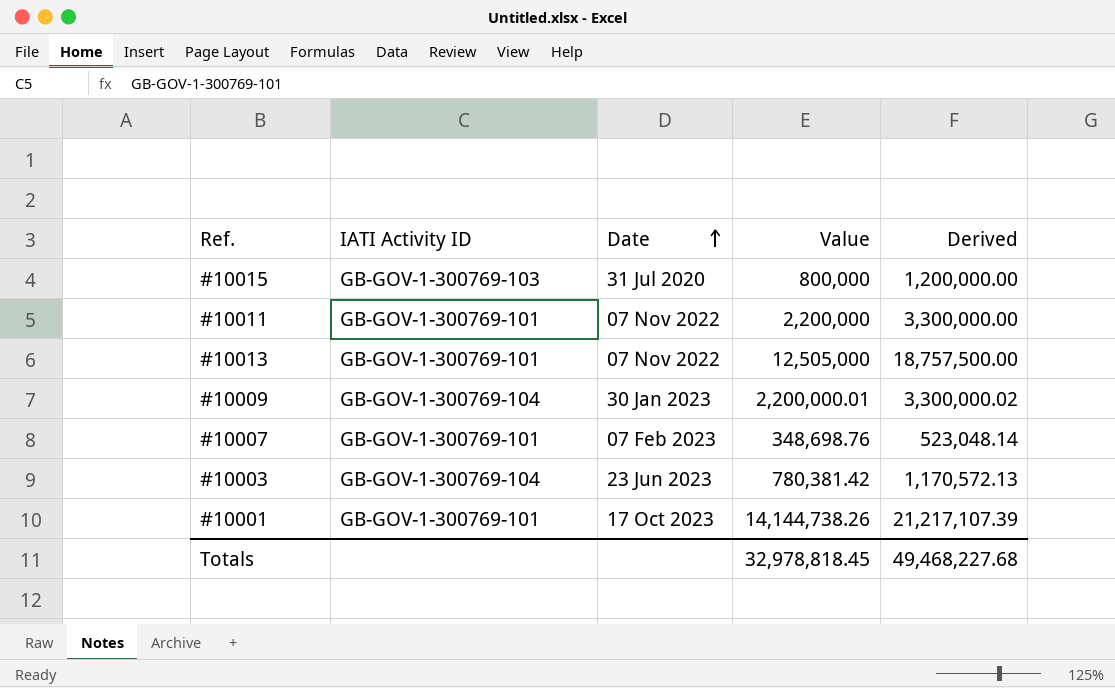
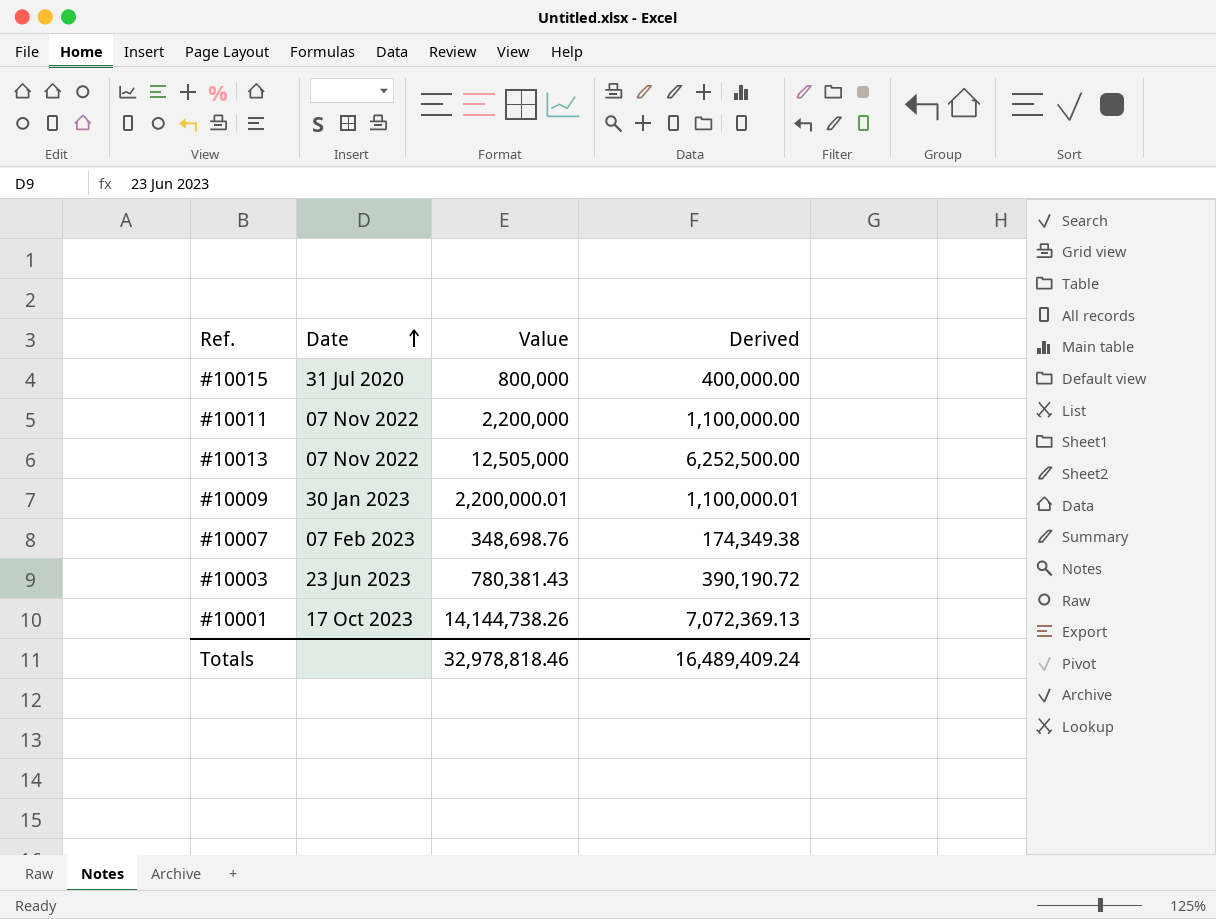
column IATI Activity ID | position: 2 -> none
column Derived | formula: [Value] * 1.5 -> [Value] * 0.5
#10003 | Value: 780,381.42 -> 780,381.43
Totals | Value: 32,978,818.45 -> 32,978,818.46
Totals | Derived: 49,468,227.68 -> 16,489,409.24

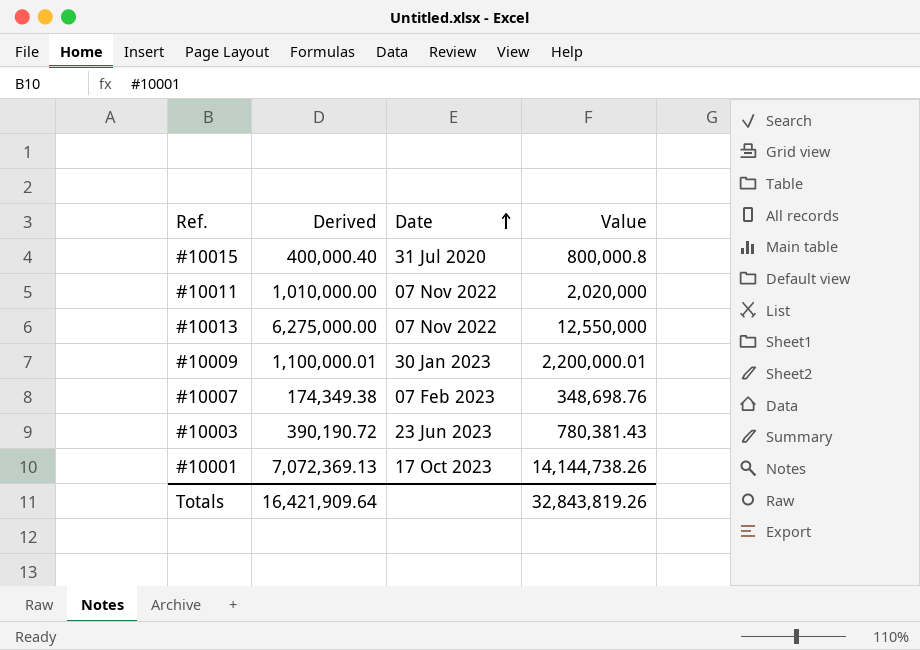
column Derived | position: 4 -> 2
#10015 | Derived: 400,000.00 -> 400,000.40
#10015 | Value: 800,000 -> 800,000.8
#10011 | Derived: 1,100,000.00 -> 1,010,000.00
#10011 | Value: 2,200,000 -> 2,020,000
#10013 | Derived: 6,252,500.00 -> 6,275,000.00
#10013 | Value: 12,505,000 -> 12,550,000
Totals | Derived: 16,489,409.24 -> 16,421,909.64
Totals | Value: 32,978,818.46 -> 32,843,819.26

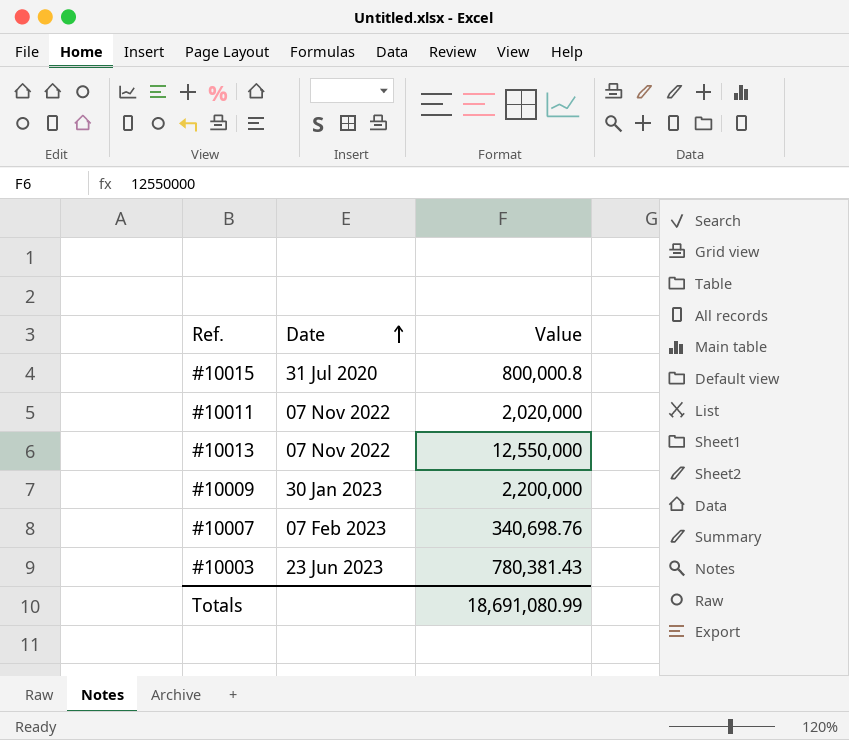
column Derived | formula: [Value] * 0.5 -> none
row #10001: 7,072,369.13 | 17 Oct 2023 | 14,144,738.26 -> none
#10009 | Value: 2,200,000.01 -> 2,200,000
#10007 | Value: 348,698.76 -> 340,698.76
Totals | Value: 32,843,819.26 -> 18,691,080.99

